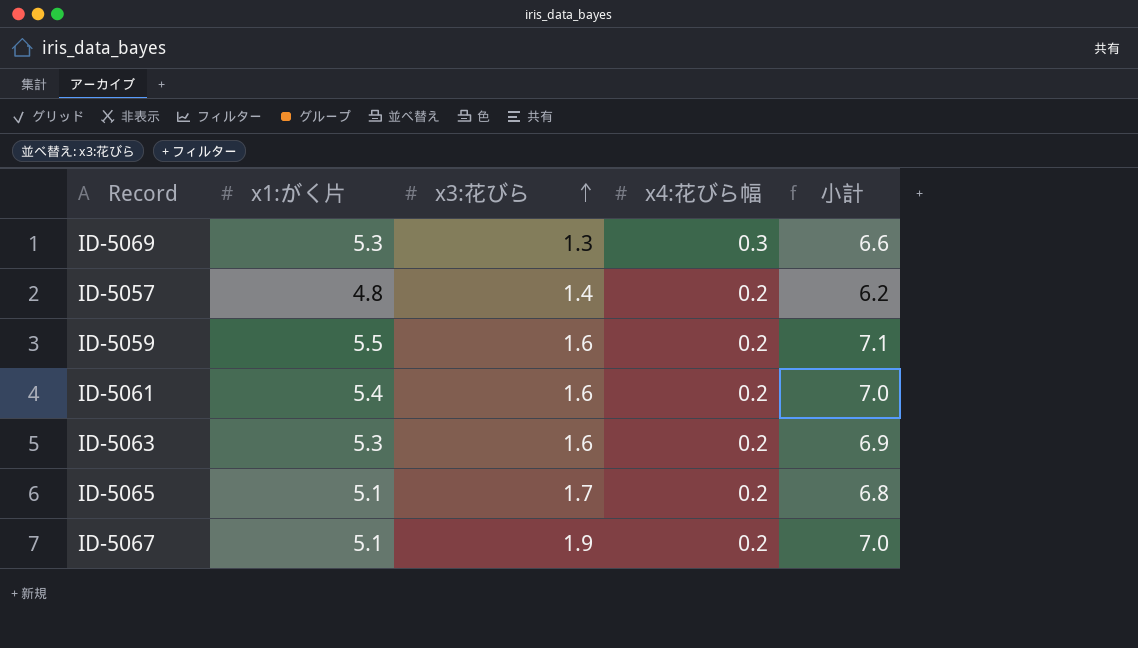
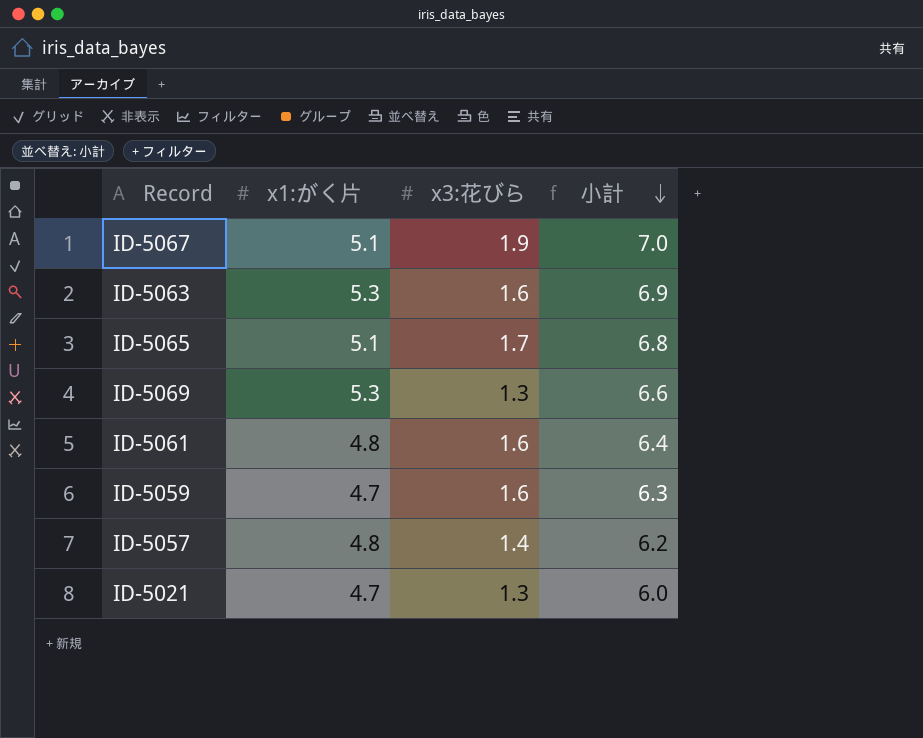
row order: x3:花びら ascending -> 小計 descending
column x4:花びら幅 | position: 4 -> none
ID-5061 | x1:がく片: 5.4 -> 4.8
ID-5061 | 小計: 7.0 -> 6.4
ID-5059 | x1:がく片: 5.5 -> 4.7
ID-5059 | 小計: 7.1 -> 6.3
row ID-5021: none -> 4.7 | 1.3 | 6.0

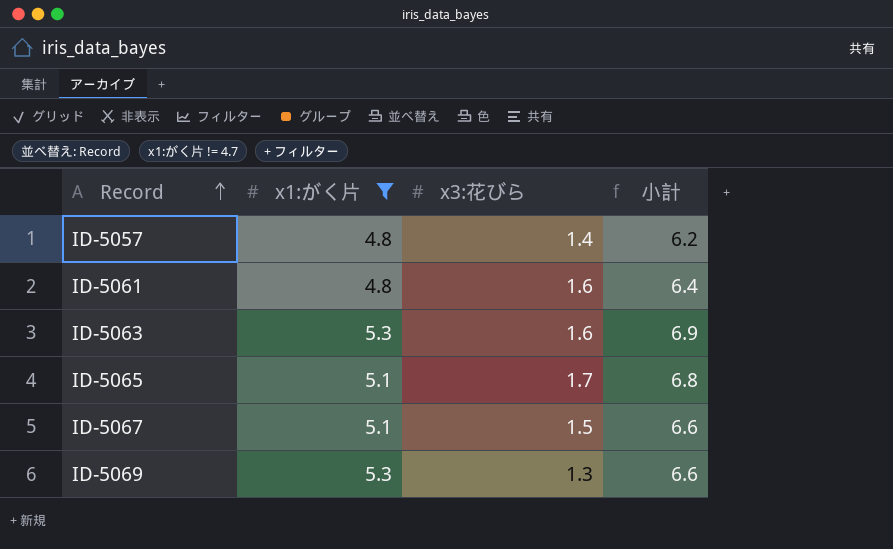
filter: none -> x1:がく片 != 4.7
row order: 小計 descending -> Record ascending
ID-5067 | x3:花びら: 1.9 -> 1.5
ID-5067 | 小計: 7.0 -> 6.6

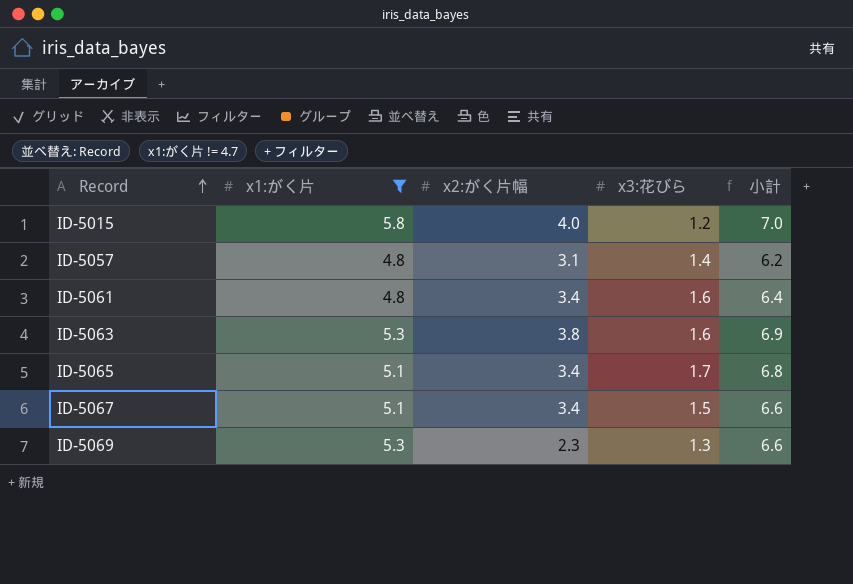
column x2:がく片幅 | position: none -> 3
row ID-5015: none -> 5.8 | 4.0 | 1.2 | 7.0

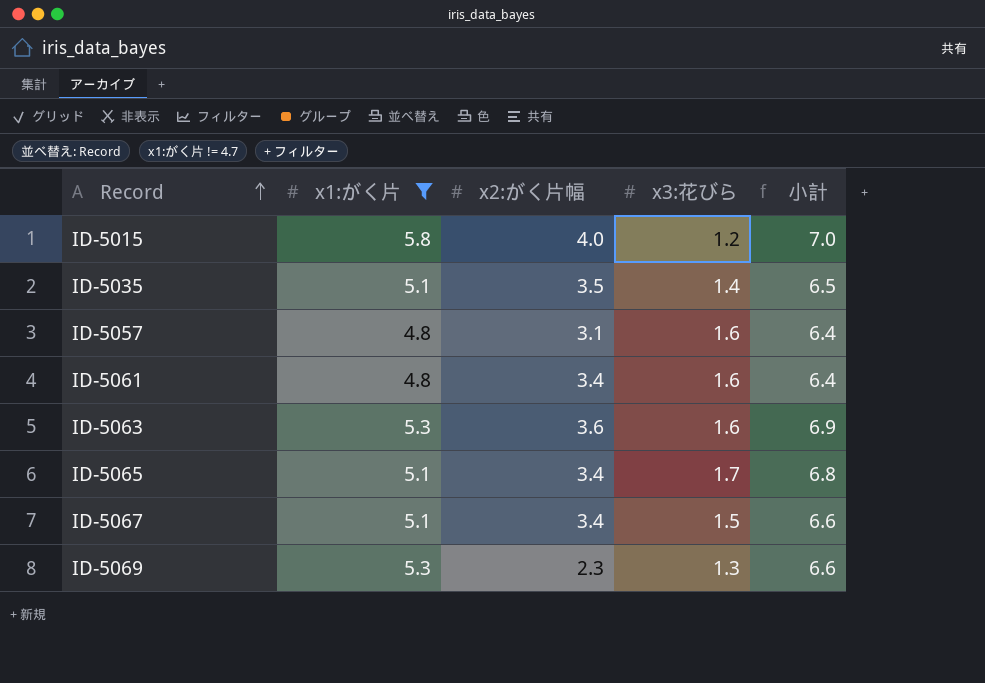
row ID-5035: none -> 5.1 | 3.5 | 1.4 | 6.5
ID-5057 | x3:花びら: 1.4 -> 1.6
ID-5057 | 小計: 6.2 -> 6.4
ID-5063 | x2:がく片幅: 3.8 -> 3.6

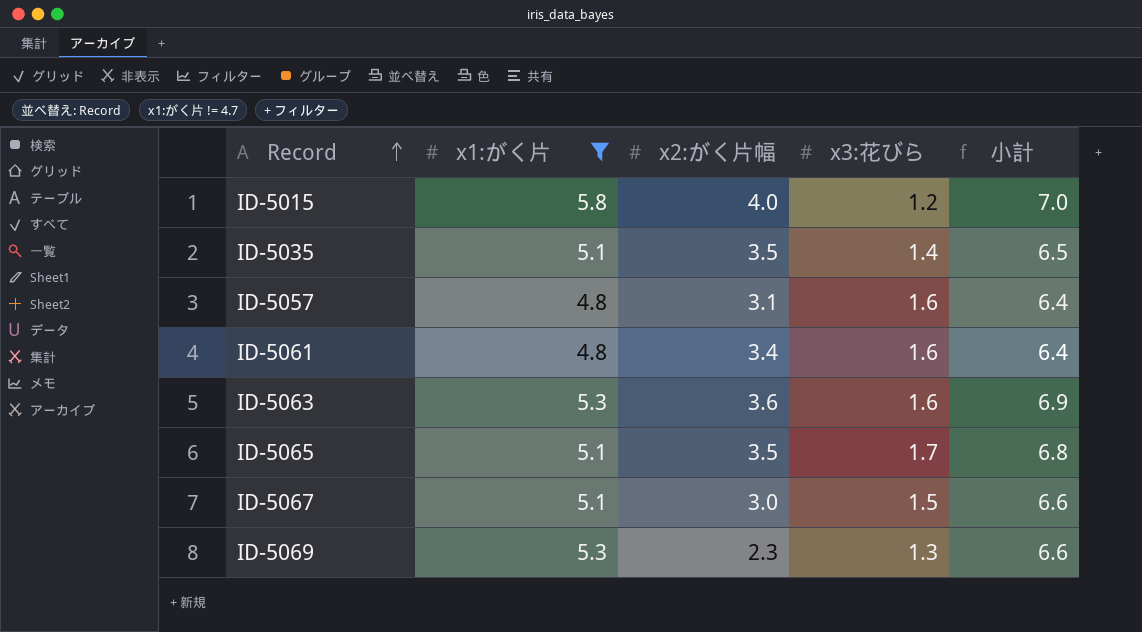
ID-5065 | x2:がく片幅: 3.4 -> 3.5
ID-5067 | x2:がく片幅: 3.4 -> 3.0

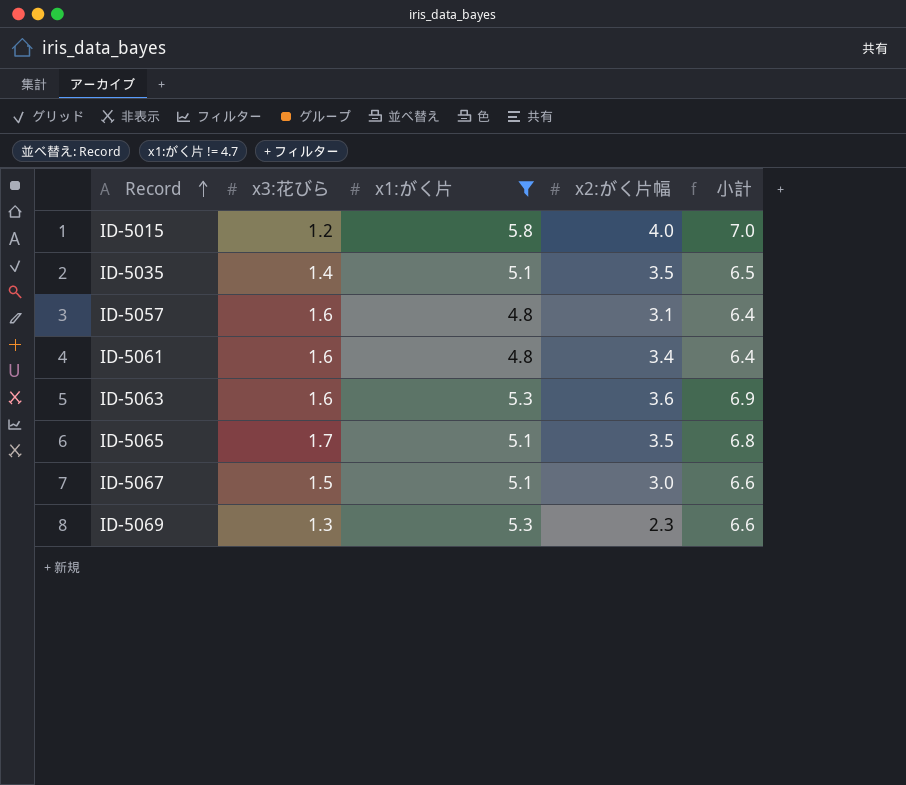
column x3:花びら | position: 4 -> 2

